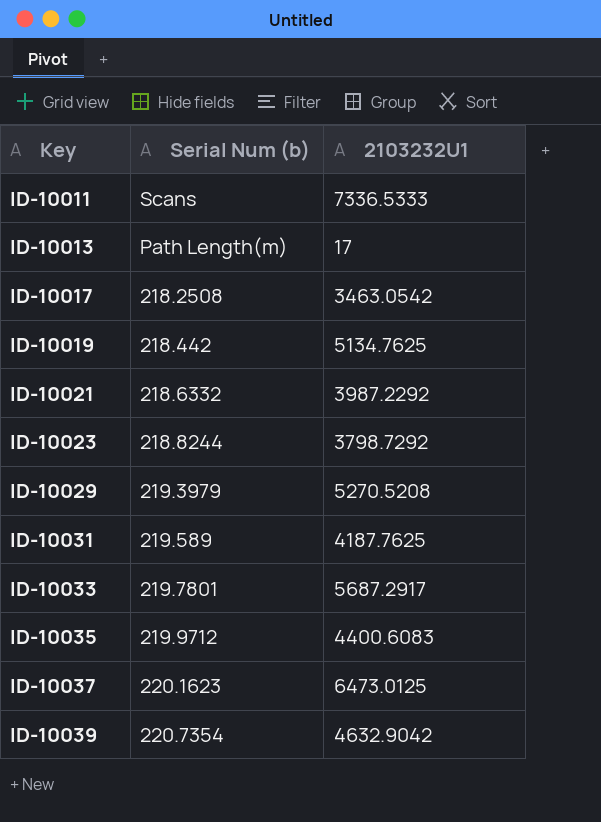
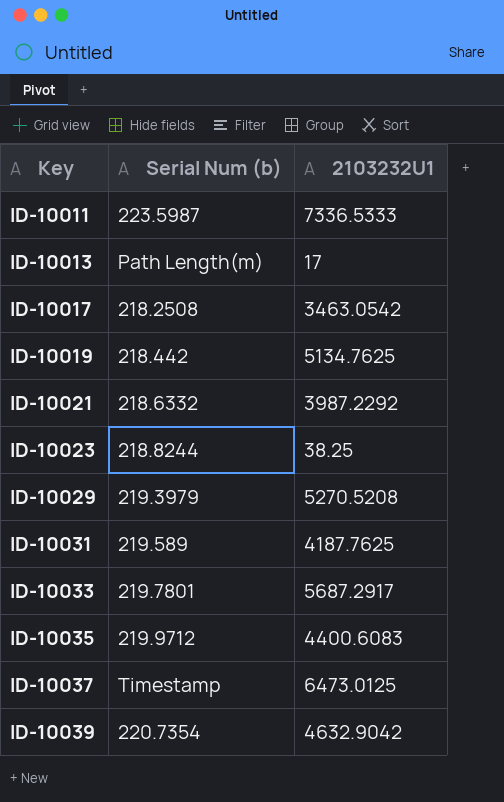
ID-10011 | Serial Num (b): Scans -> 223.5987
ID-10023 | 2103232U1: 3798.7292 -> 38.25
ID-10037 | Serial Num (b): 220.1623 -> Timestamp

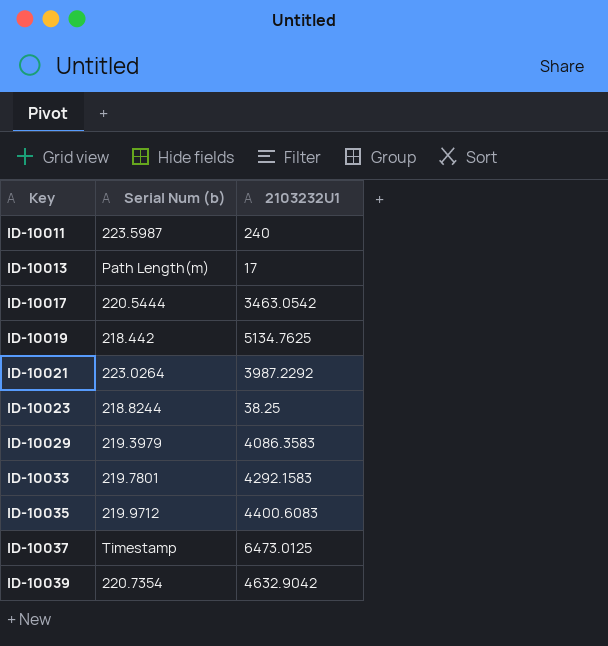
row ID-10031: 219.589 | 4187.7625 -> none
ID-10011 | 2103232U1: 7336.5333 -> 240
ID-10017 | Serial Num (b): 218.2508 -> 220.5444
ID-10021 | Serial Num (b): 218.6332 -> 223.0264
ID-10029 | 2103232U1: 5270.5208 -> 4086.3583
ID-10033 | 2103232U1: 5687.2917 -> 4292.1583

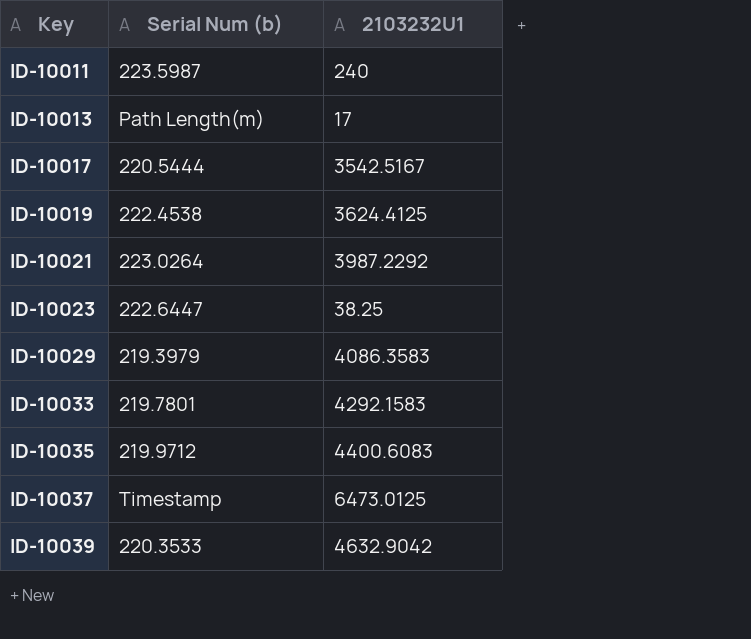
ID-10017 | 2103232U1: 3463.0542 -> 3542.5167
ID-10019 | Serial Num (b): 218.442 -> 222.4538
ID-10019 | 2103232U1: 5134.7625 -> 3624.4125
ID-10023 | Serial Num (b): 218.8244 -> 222.6447
ID-10039 | Serial Num (b): 220.7354 -> 220.3533

